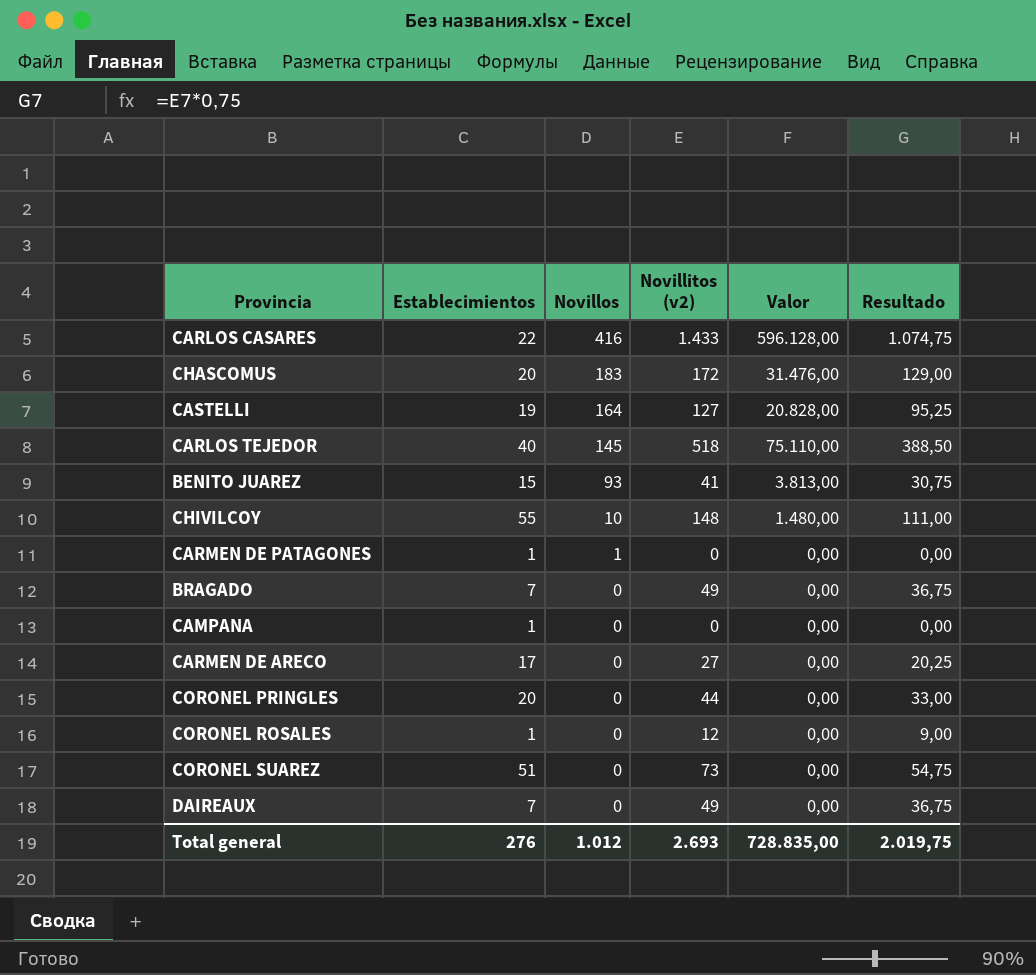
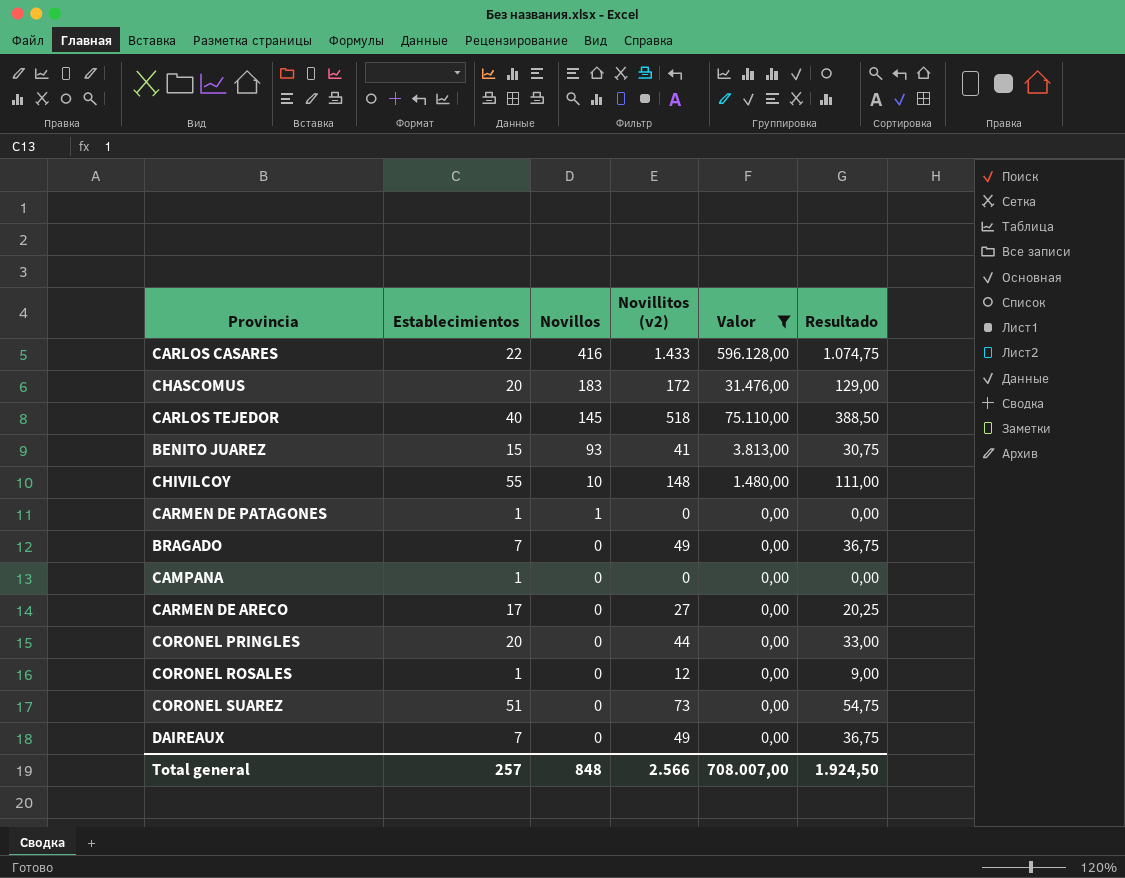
filter: none -> Valor != 20.828,00
Total general | Establecimientos: 276 -> 257
Total general | Novillos: 1.012 -> 848
Total general | Novillitos (v2): 2.693 -> 2.566
Total general | Valor: 728.835,00 -> 708.007,00
Total general | Resultado: 2.019,75 -> 1.924,50

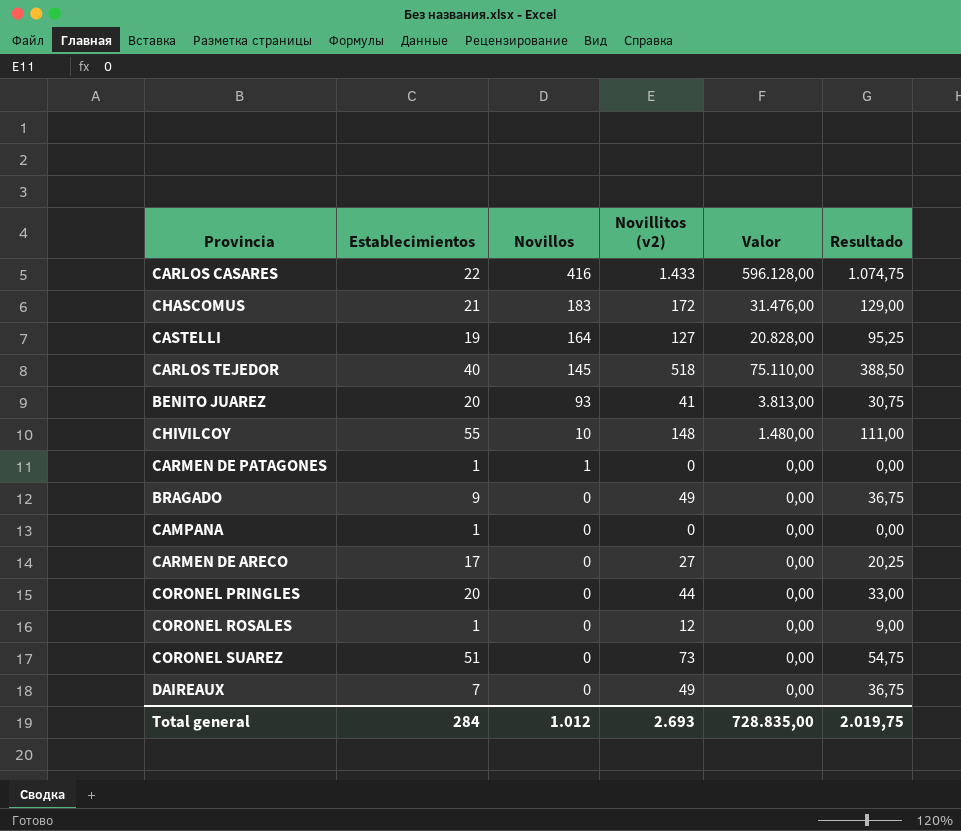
filter: Valor != 20.828,00 -> none
CHASCOMUS | Establecimientos: 20 -> 21
BENITO JUAREZ | Establecimientos: 15 -> 20
BRAGADO | Establecimientos: 7 -> 9
Total general | Establecimientos: 257 -> 284
Total general | Novillos: 848 -> 1.012
Total general | Novillitos (v2): 2.566 -> 2.693
Total general | Valor: 708.007,00 -> 728.835,00
Total general | Resultado: 1.924,50 -> 2.019,75

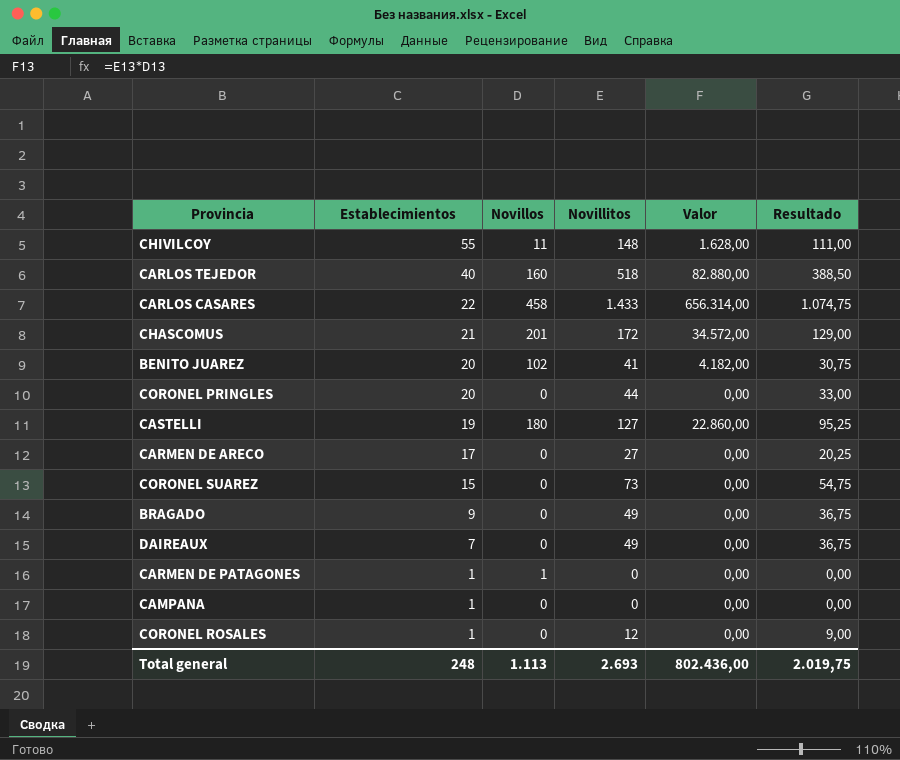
row order: Novillos descending -> Establecimientos descending
column name: Novillitos (v2) -> Novillitos
CHIVILCOY | Novillos: 10 -> 11
CHIVILCOY | Valor: 1.480,00 -> 1.628,00
CARLOS TEJEDOR | Novillos: 145 -> 160
CARLOS TEJEDOR | Valor: 75.110,00 -> 82.880,00
CARLOS CASARES | Novillos: 416 -> 458
CARLOS CASARES | Valor: 596.128,00 -> 656.314,00
CHASCOMUS | Novillos: 183 -> 201
CHASCOMUS | Valor: 31.476,00 -> 34.572,00
BENITO JUAREZ | Novillos: 93 -> 102
BENITO JUAREZ | Valor: 3.813,00 -> 4.182,00
CASTELLI | Novillos: 164 -> 180
CASTELLI | Valor: 20.828,00 -> 22.860,00
CORONEL SUAREZ | Establecimientos: 51 -> 15
Total general | Establecimientos: 284 -> 248
Total general | Novillos: 1.012 -> 1.113
Total general | Valor: 728.835,00 -> 802.436,00

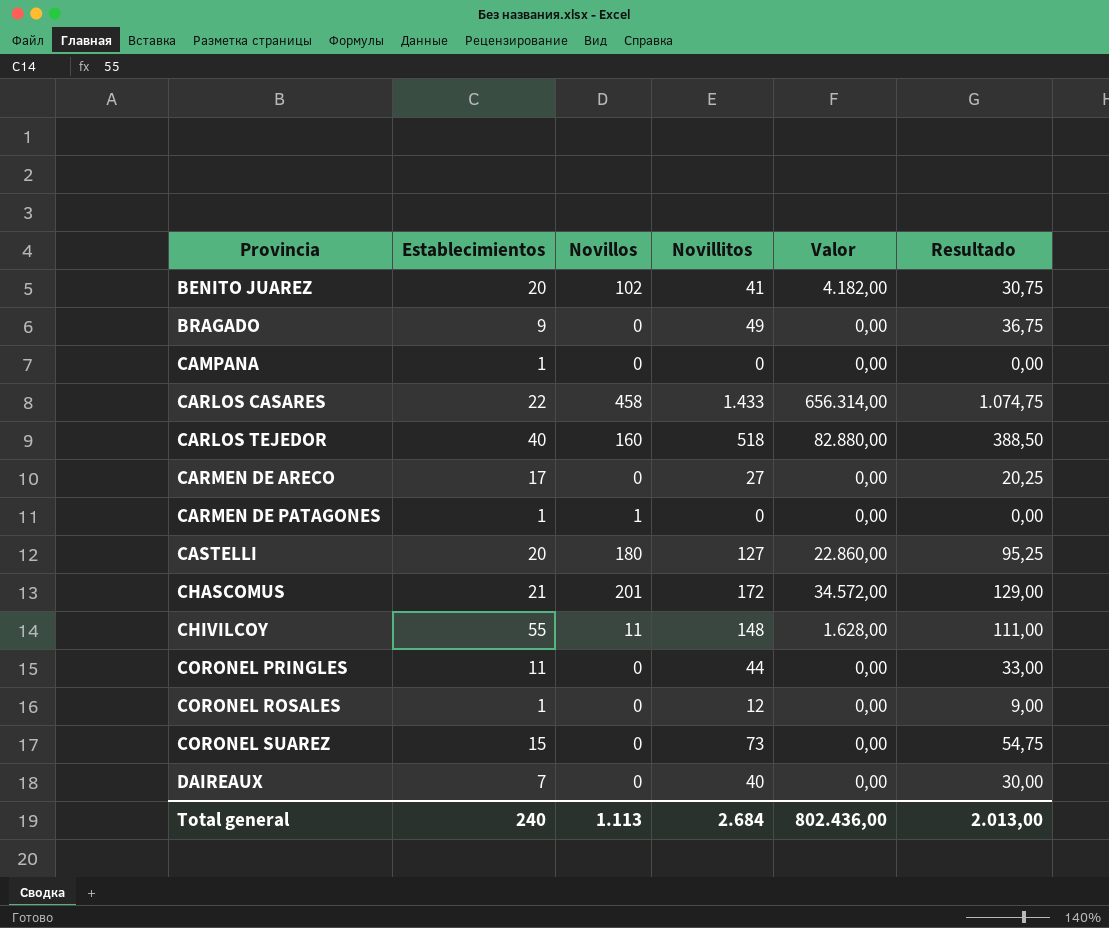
row order: Establecimientos descending -> Provincia ascending
CASTELLI | Establecimientos: 19 -> 20
CORONEL PRINGLES | Establecimientos: 20 -> 11
DAIREAUX | Novillitos: 49 -> 40
DAIREAUX | Resultado: 36,75 -> 30,00
Total general | Establecimientos: 248 -> 240
Total general | Novillitos: 2.693 -> 2.684
Total general | Resultado: 2.019,75 -> 2.013,00

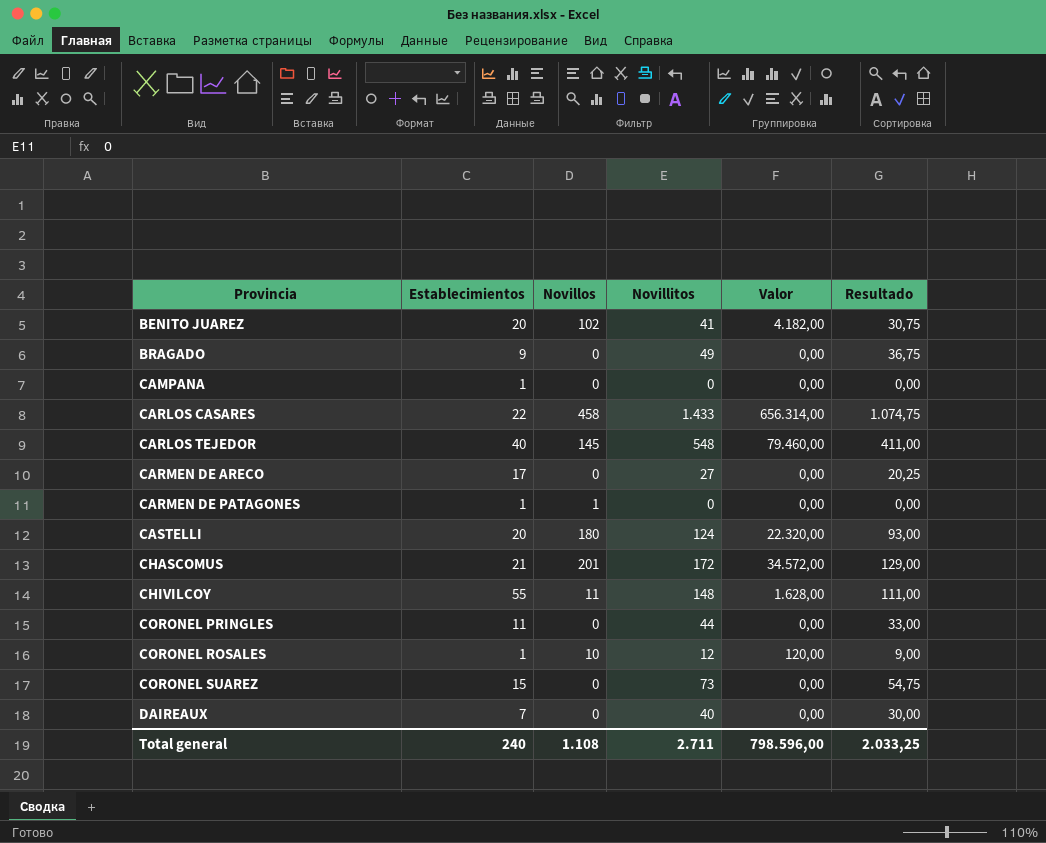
CARLOS TEJEDOR | Novillos: 160 -> 145
CARLOS TEJEDOR | Novillitos: 518 -> 548
CARLOS TEJEDOR | Valor: 82.880,00 -> 79.460,00
CARLOS TEJEDOR | Resultado: 388,50 -> 411,00
CASTELLI | Novillitos: 127 -> 124
CASTELLI | Valor: 22.860,00 -> 22.320,00
CASTELLI | Resultado: 95,25 -> 93,00
CORONEL ROSALES | Novillos: 0 -> 10
CORONEL ROSALES | Valor: 0,00 -> 120,00
Total general | Novillos: 1.113 -> 1.108
Total general | Novillitos: 2.684 -> 2.711
Total general | Valor: 802.436,00 -> 798.596,00
Total general | Resultado: 2.013,00 -> 2.033,25

